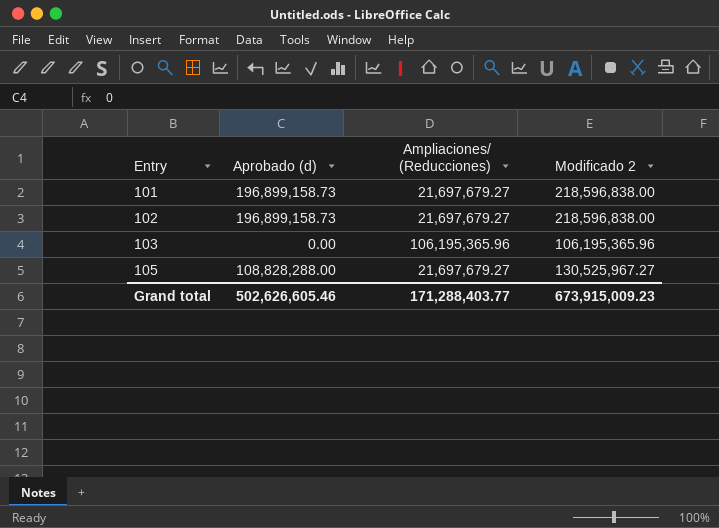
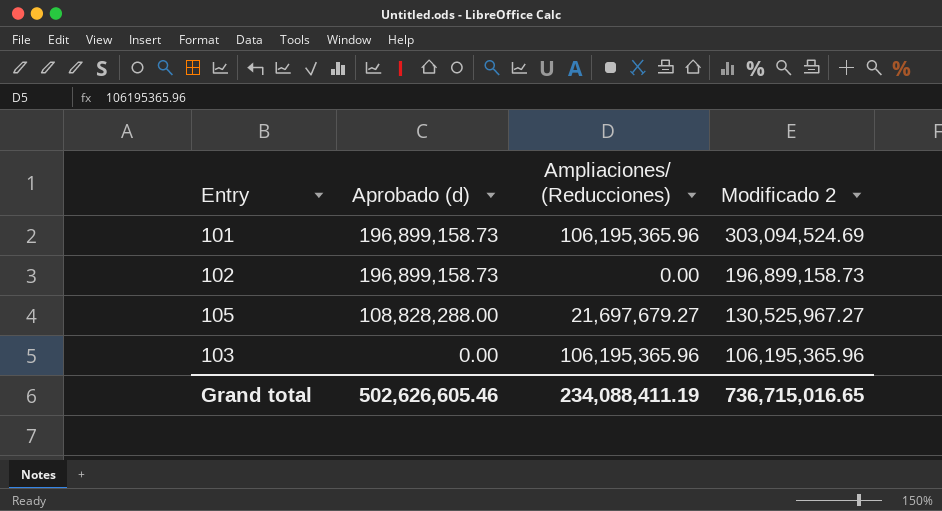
row order: Entry ascending -> Aprobado (d) descending
101 | Ampliaciones/ (Reducciones): 21,697,679.27 -> 106,195,365.96
101 | Modificado 2: 218,596,838.00 -> 303,094,524.69
102 | Ampliaciones/ (Reducciones): 21,697,679.27 -> 0.00
102 | Modificado 2: 218,596,838.00 -> 196,899,158.73
Grand total | Ampliaciones/ (Reducciones): 171,288,403.77 -> 234,088,411.19
Grand total | Modificado 2: 673,915,009.23 -> 736,715,016.65

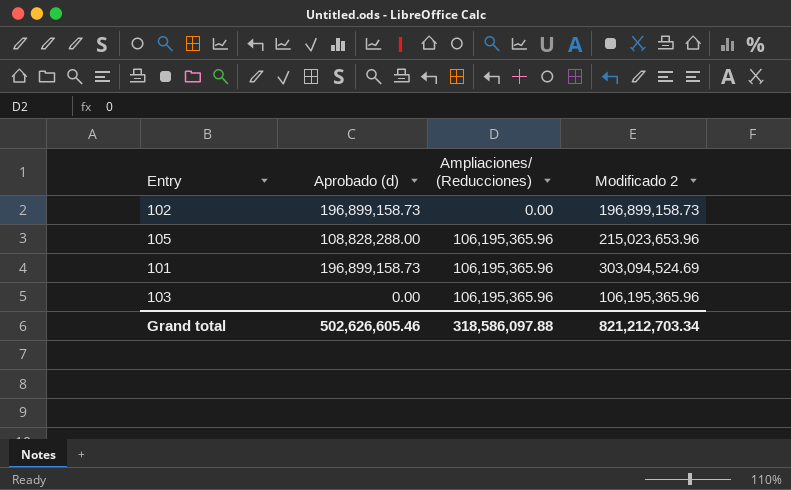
row order: Aprobado (d) descending -> Ampliaciones/ (Reducciones) ascending
105 | Ampliaciones/ (Reducciones): 21,697,679.27 -> 106,195,365.96
105 | Modificado 2: 130,525,967.27 -> 215,023,653.96
Grand total | Ampliaciones/ (Reducciones): 234,088,411.19 -> 318,586,097.88
Grand total | Modificado 2: 736,715,016.65 -> 821,212,703.34

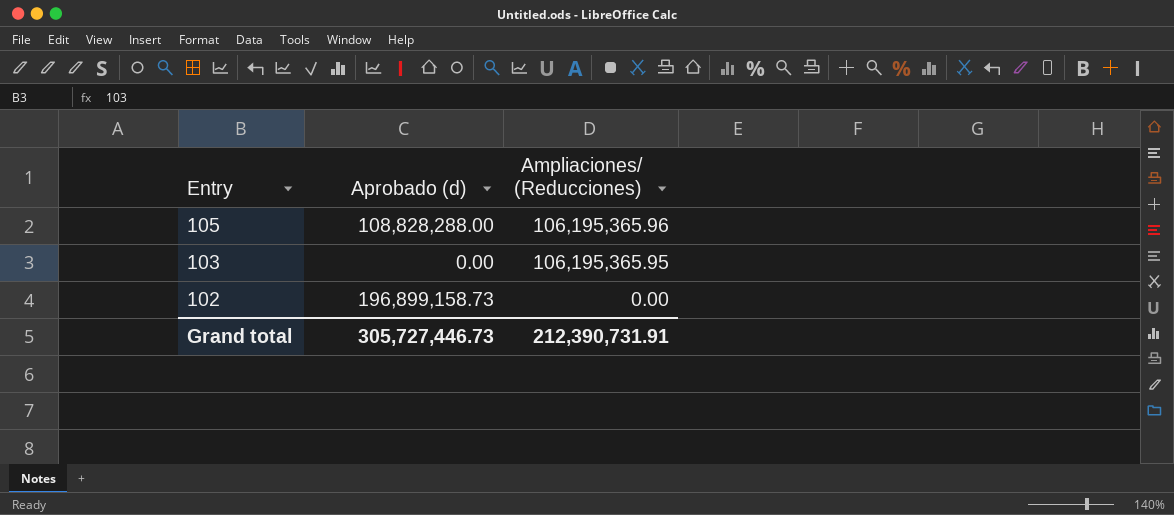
row order: Ampliaciones/ (Reducciones) ascending -> Entry descending
column Modificado 2 | formula: [Aprobado (d)] + [Ampliaciones/ (Reducciones)] -> none
row 101: 196,899,158.73 | 106,195,365.96 | 303,094,524.69 -> none
103 | Ampliaciones/ (Reducciones): 106,195,365.96 -> 106,195,365.95
Grand total | Aprobado (d): 502,626,605.46 -> 305,727,446.73
Grand total | Ampliaciones/ (Reducciones): 318,586,097.88 -> 212,390,731.91

